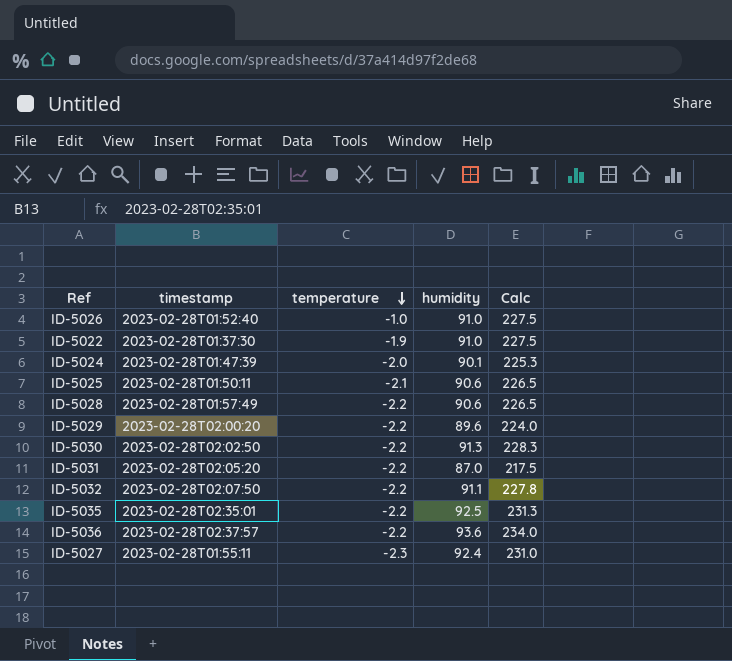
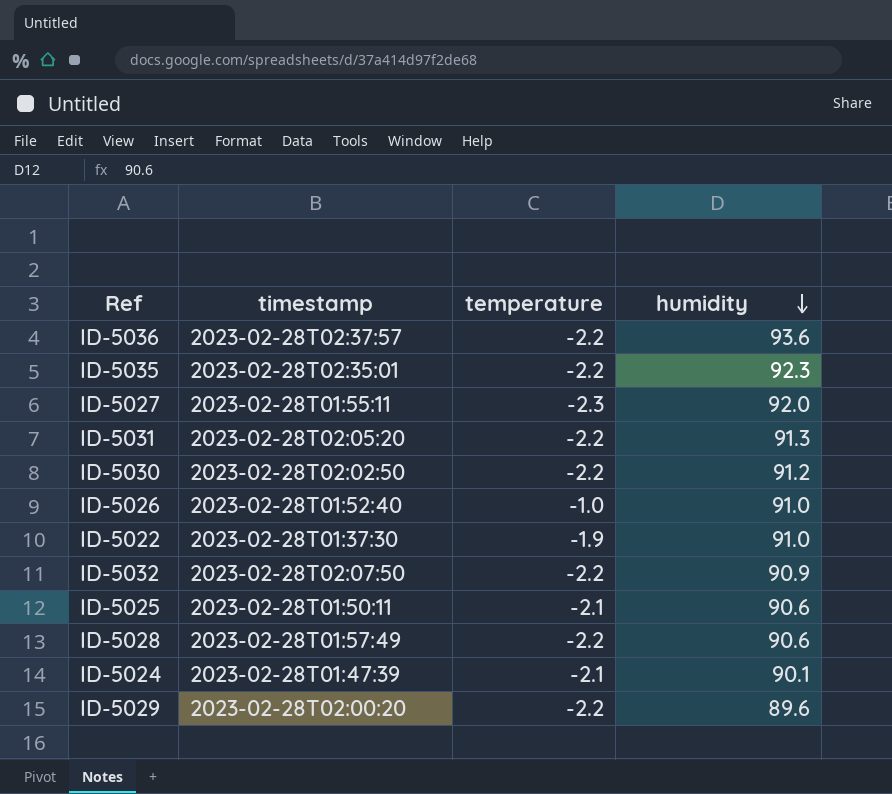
row order: temperature descending -> humidity descending
column Calc | formula: [humidity] * 2.5 -> none
ID-5035 | humidity: 92.5 -> 92.3
ID-5027 | humidity: 92.4 -> 92.0
ID-5031 | humidity: 87.0 -> 91.3
ID-5030 | humidity: 91.3 -> 91.2
ID-5032 | humidity: 91.1 -> 90.9
ID-5024 | temperature: -2.0 -> -2.1

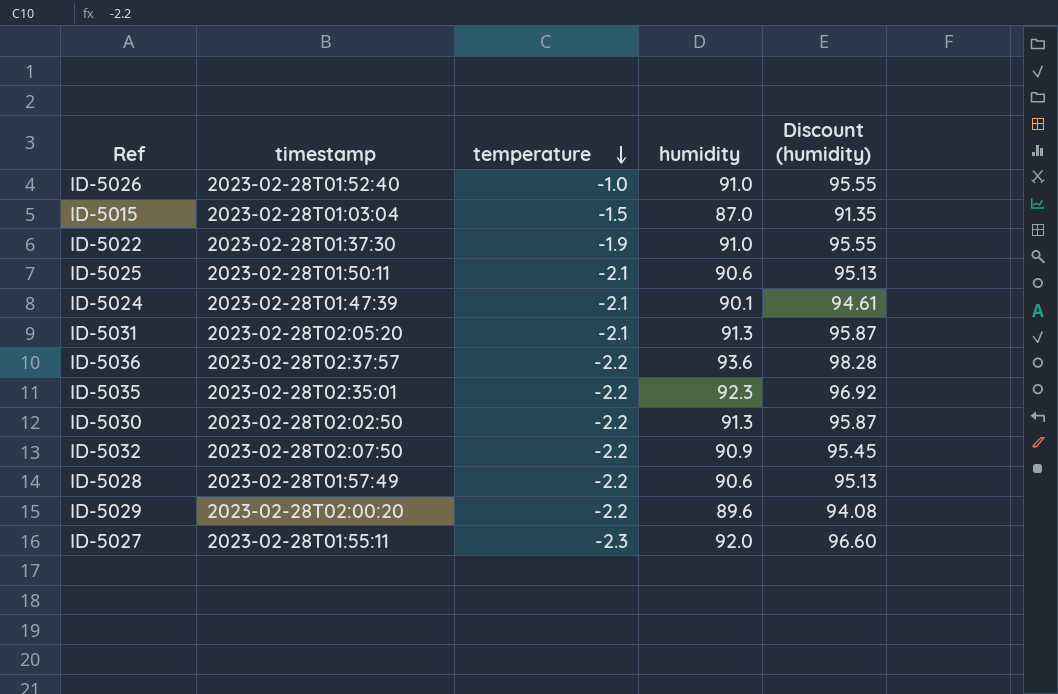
row order: humidity descending -> temperature descending
column Discount (humidity) | formula: none -> [humidity] * 1.05
row ID-5015: none -> 2023-02-28T01:03:04 | -1.5 | 87.0 | 91.35
ID-5031 | temperature: -2.2 -> -2.1
ID-5030 | humidity: 91.2 -> 91.3

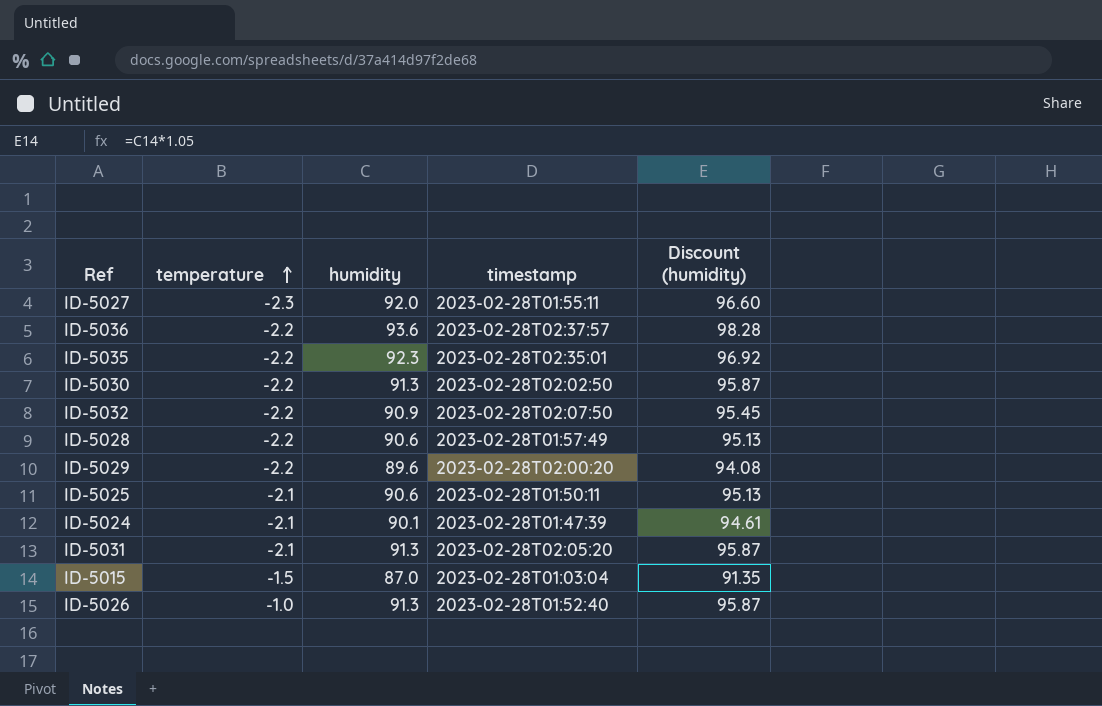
row order: temperature descending -> temperature ascending
column timestamp | position: 2 -> 4
row ID-5022: 2023-02-28T01:37:30 | -1.9 | 91.0 | 95.55 -> none
ID-5026 | humidity: 91.0 -> 91.3
ID-5026 | Discount (humidity): 95.55 -> 95.87

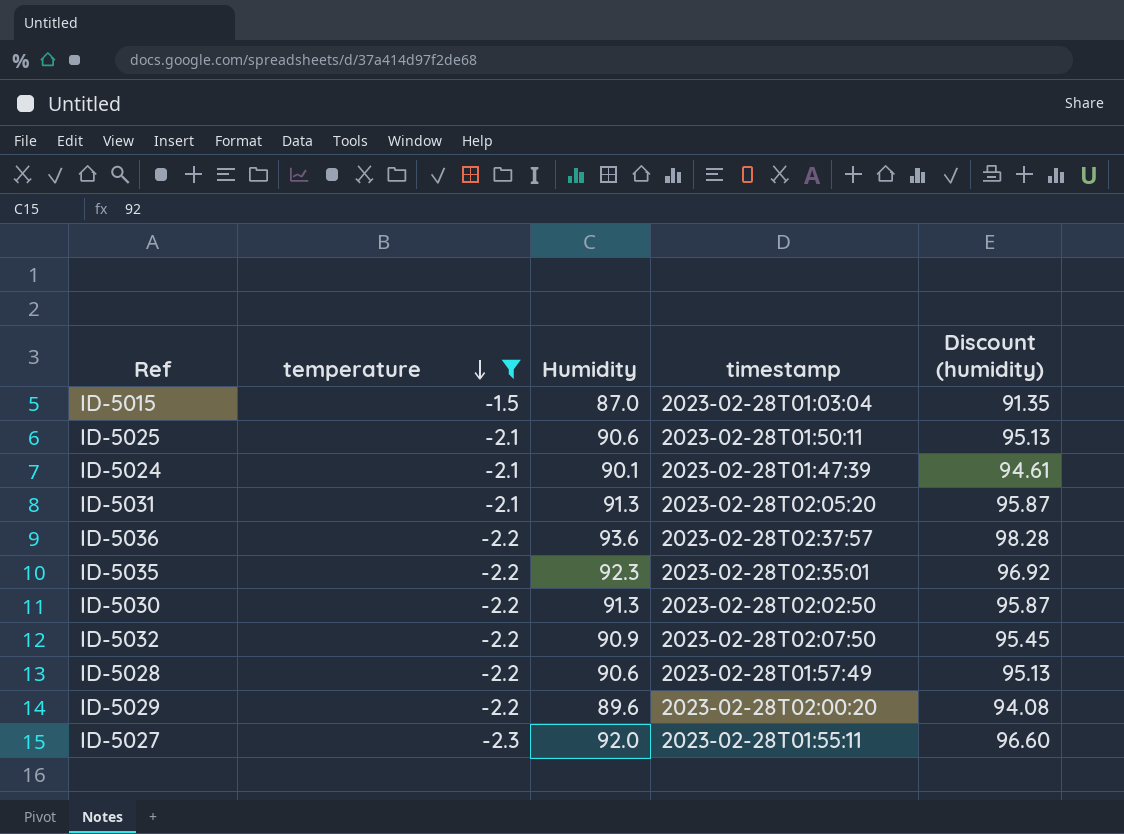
filter: none -> temperature != -1.0
row order: temperature ascending -> temperature descending
column name: humidity -> Humidity

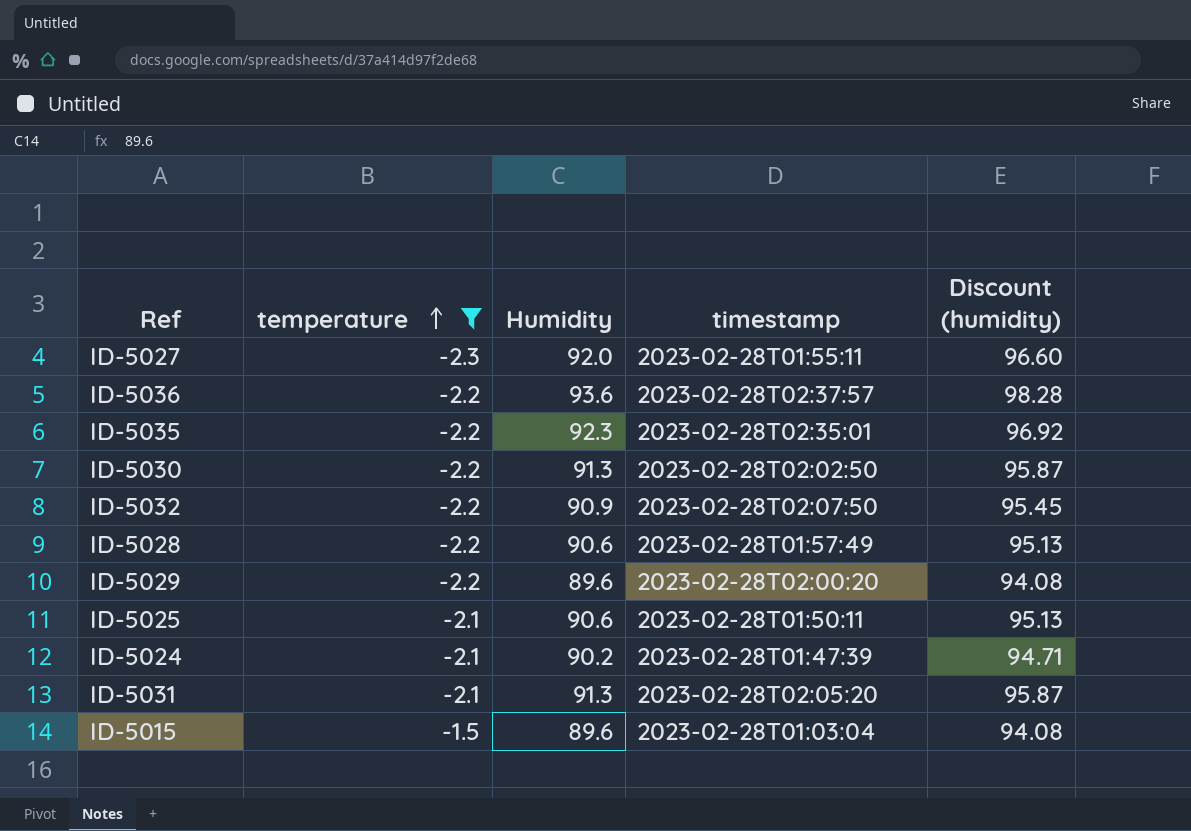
row order: temperature descending -> temperature ascending
ID-5024 | Humidity: 90.1 -> 90.2
ID-5024 | Discount (humidity): 94.61 -> 94.71
ID-5015 | Humidity: 87.0 -> 89.6
ID-5015 | Discount (humidity): 91.35 -> 94.08

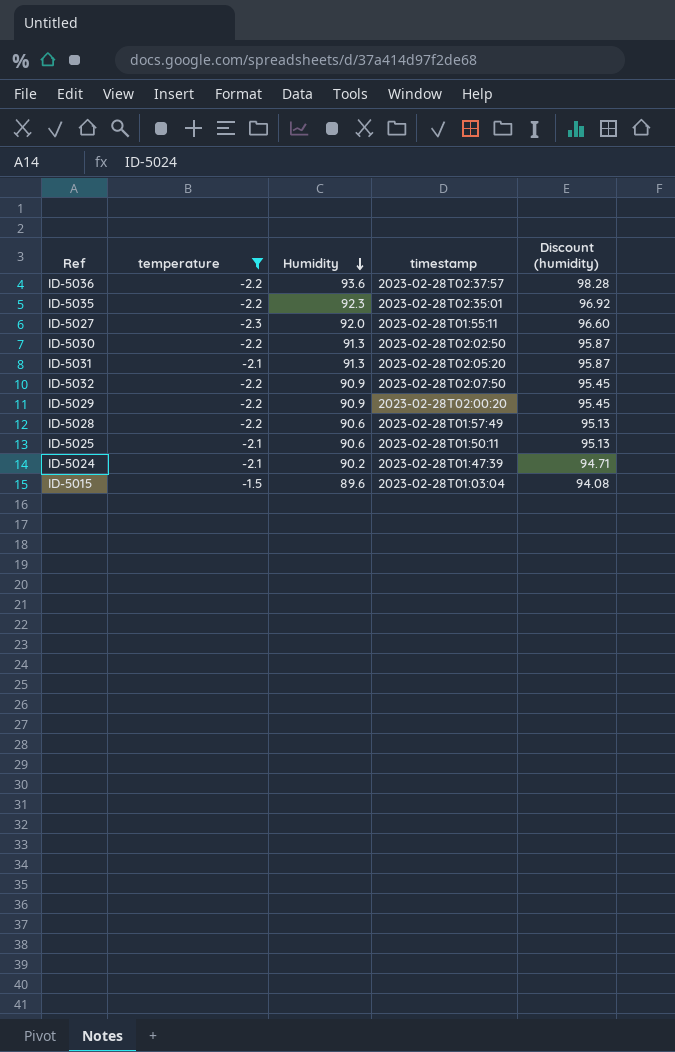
row order: temperature ascending -> Humidity descending
ID-5029 | Humidity: 89.6 -> 90.9
ID-5029 | Discount (humidity): 94.08 -> 95.45

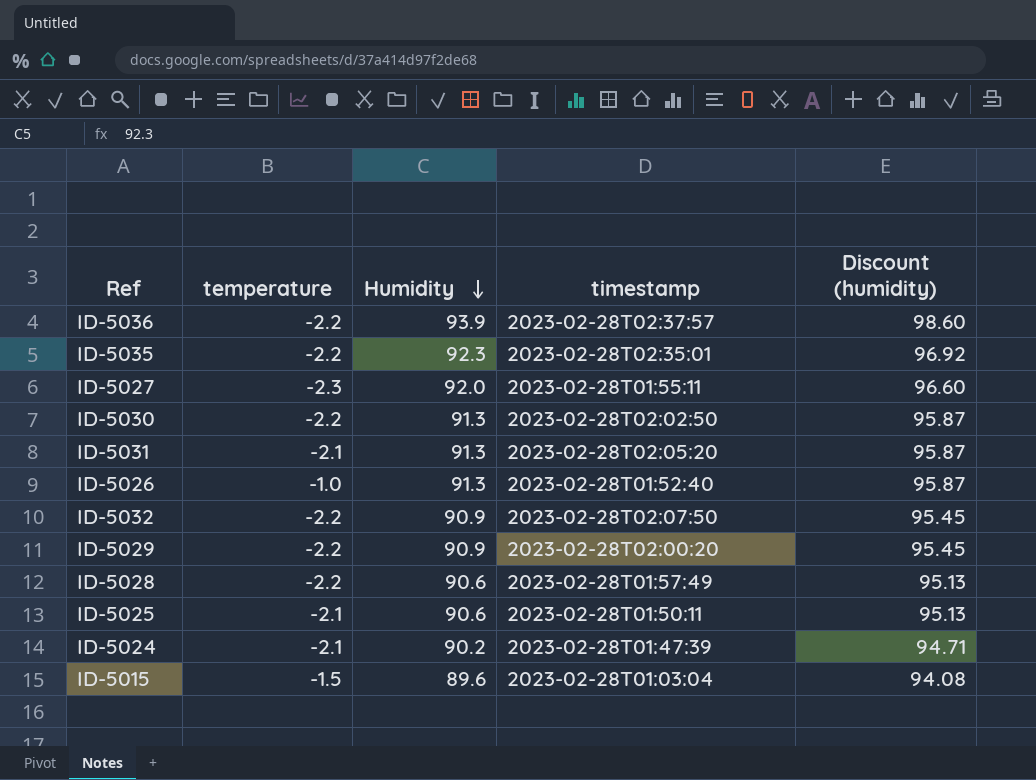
filter: temperature != -1.0 -> none
ID-5036 | Humidity: 93.6 -> 93.9
ID-5036 | Discount (humidity): 98.28 -> 98.60

